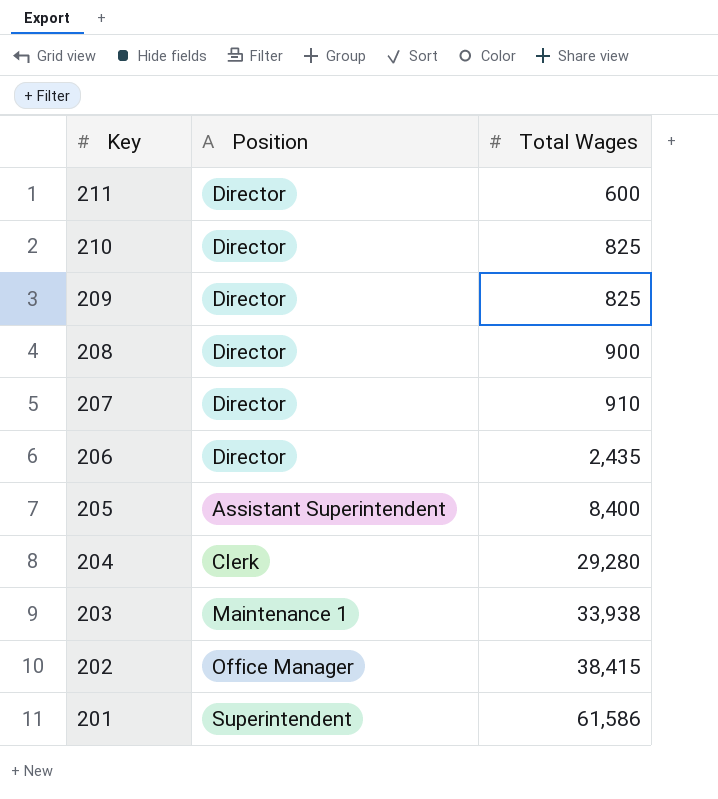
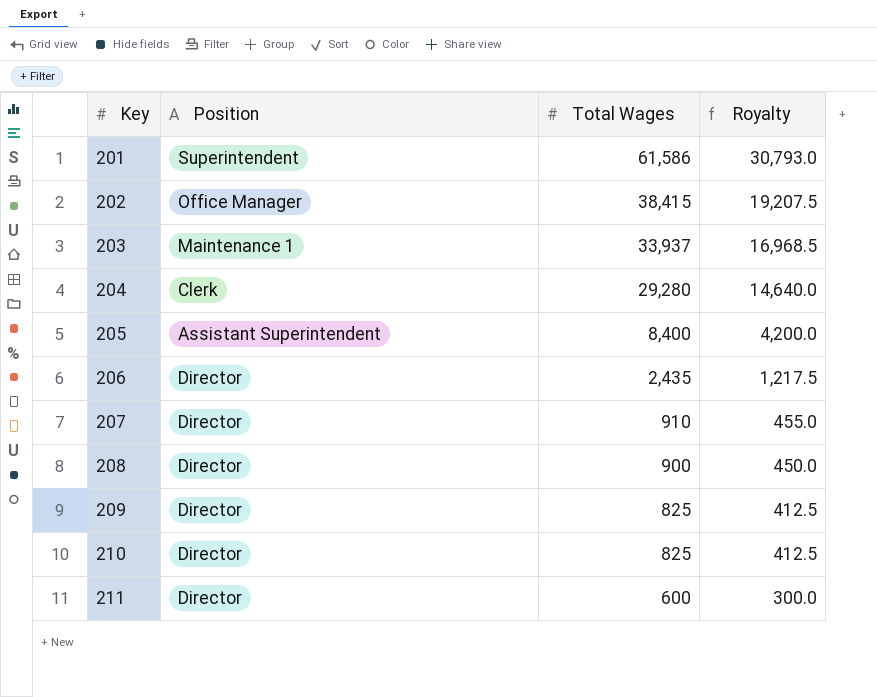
row order: Key descending -> Key ascending
column Royalty | formula: none -> [Total Wages] * 0.5
203 | Total Wages: 33,938 -> 33,937

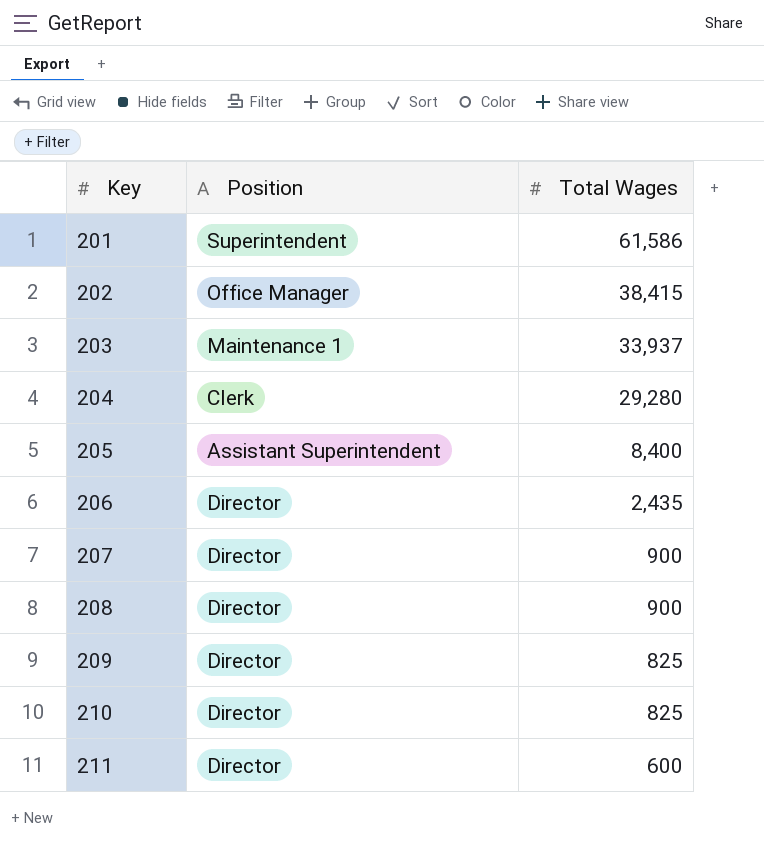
column Royalty | formula: [Total Wages] * 0.5 -> none
207 | Total Wages: 910 -> 900

